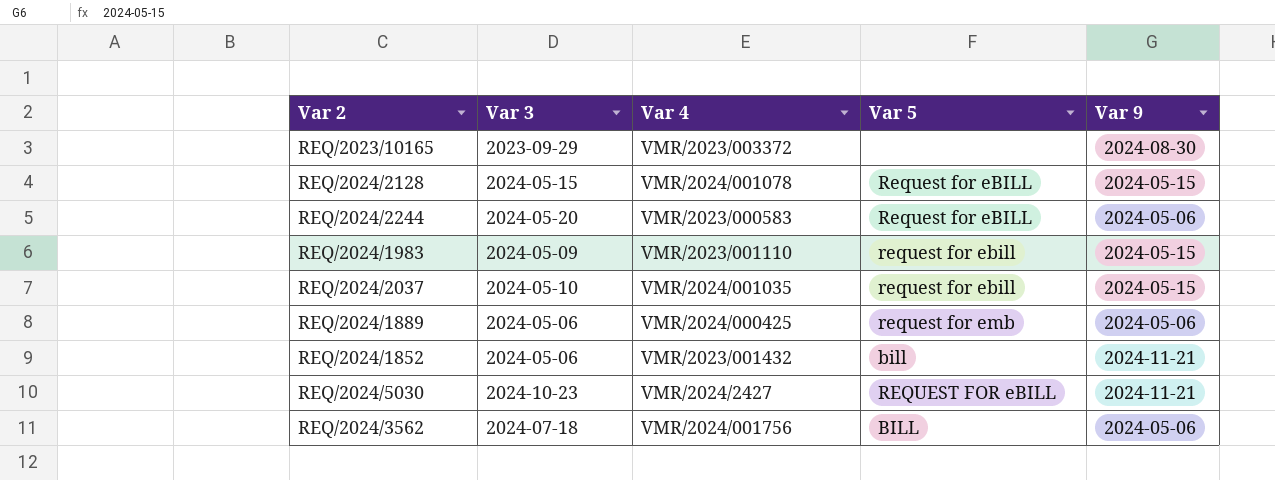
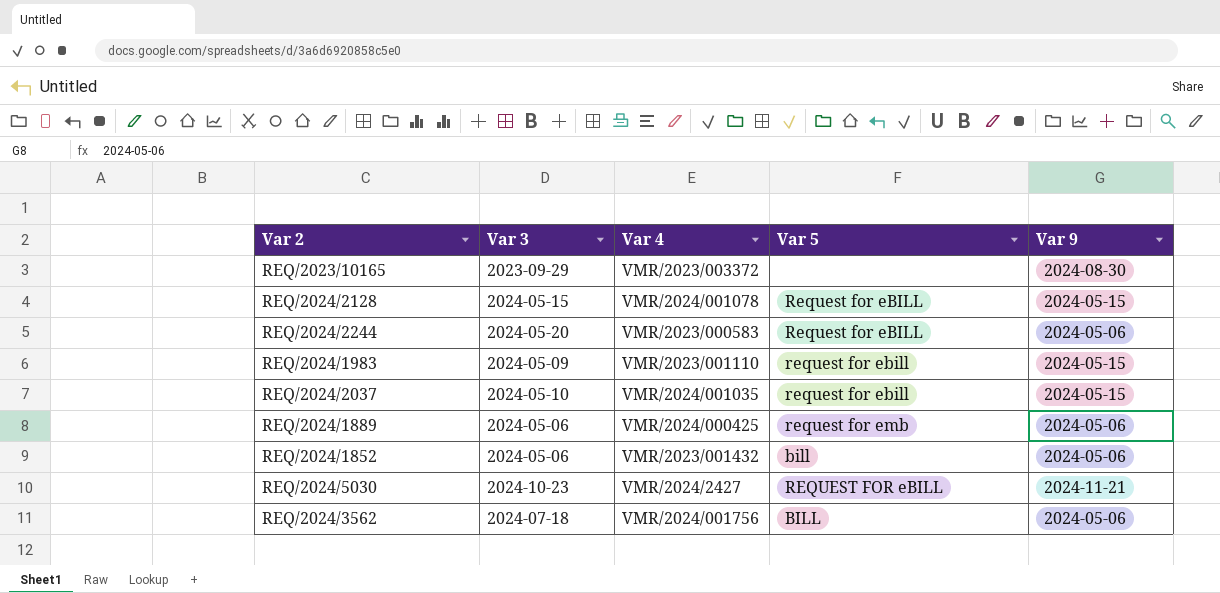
REQ/2024/1852 | Var 9: 2024-11-21 -> 2024-05-06

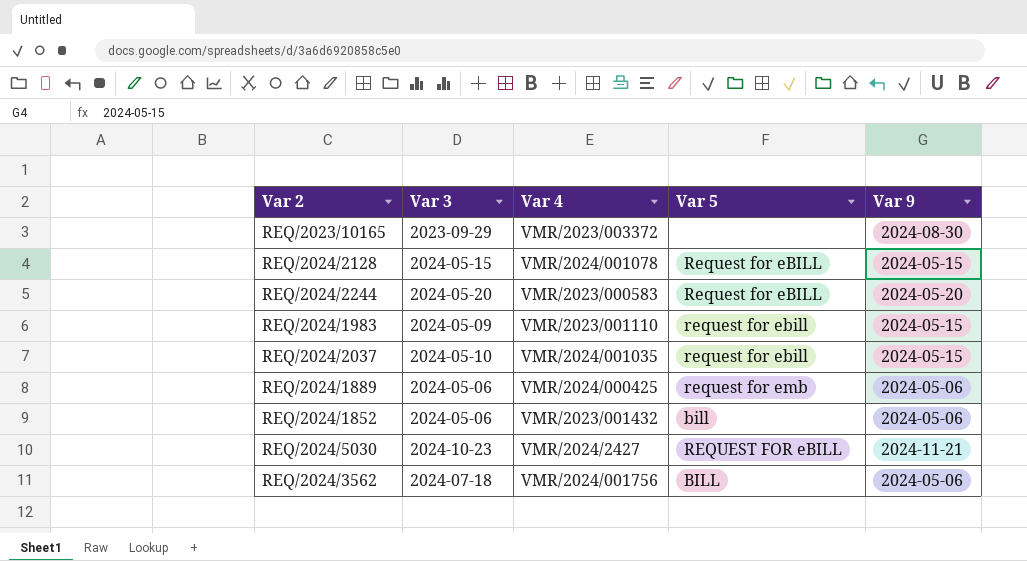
REQ/2024/2244 | Var 9: 2024-05-06 -> 2024-05-20

